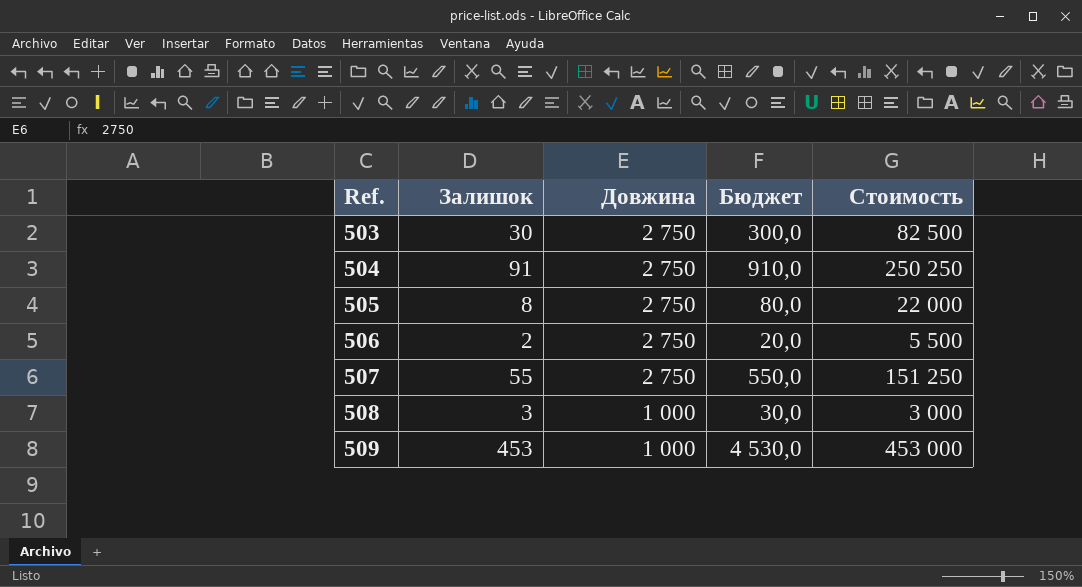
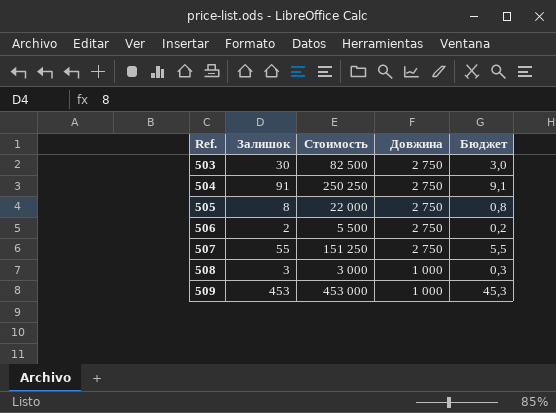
column Стоимость | position: 5 -> 3
column Бюджет | formula: [Залишок] * 10 -> [Залишок] * 0,1

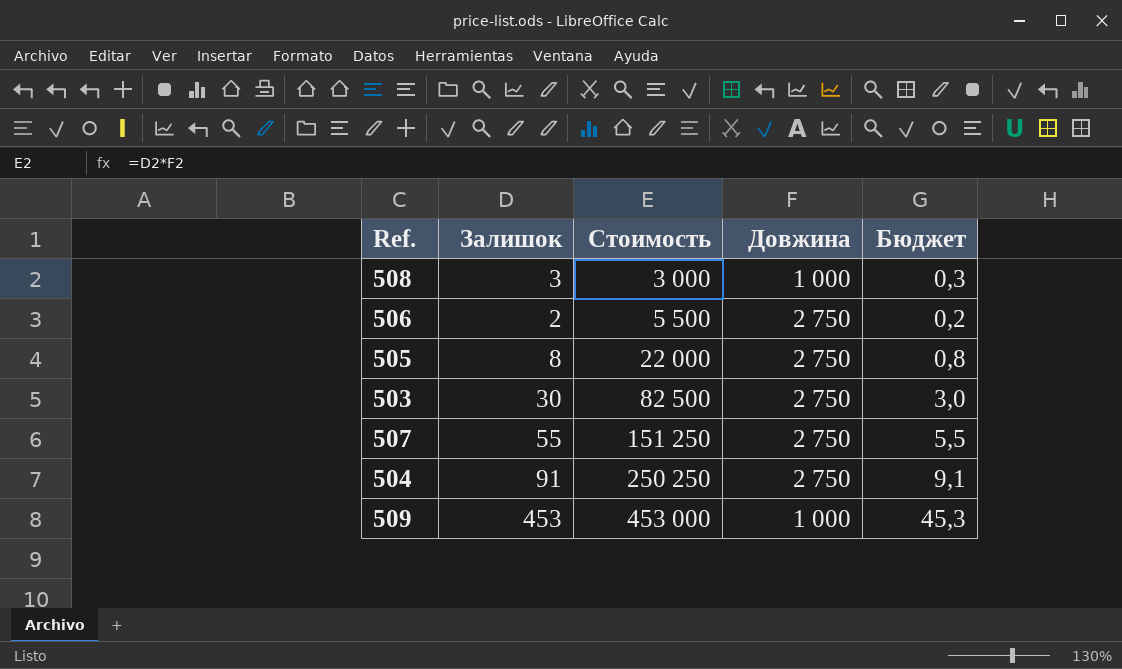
row order: Ref. ascending -> Стоимость ascending

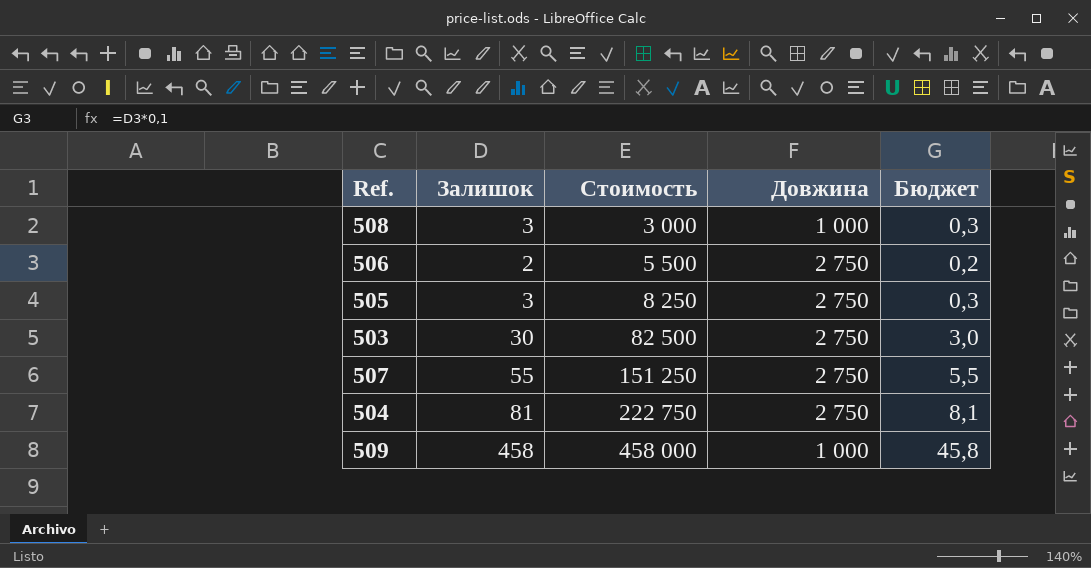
505 | Залишок: 8 -> 3
505 | Стоимость: 22 000 -> 8 250
505 | Бюджет: 0,8 -> 0,3
504 | Залишок: 91 -> 81
504 | Стоимость: 250 250 -> 222 750
504 | Бюджет: 9,1 -> 8,1
509 | Залишок: 453 -> 458
509 | Стоимость: 453 000 -> 458 000
509 | Бюджет: 45,3 -> 45,8

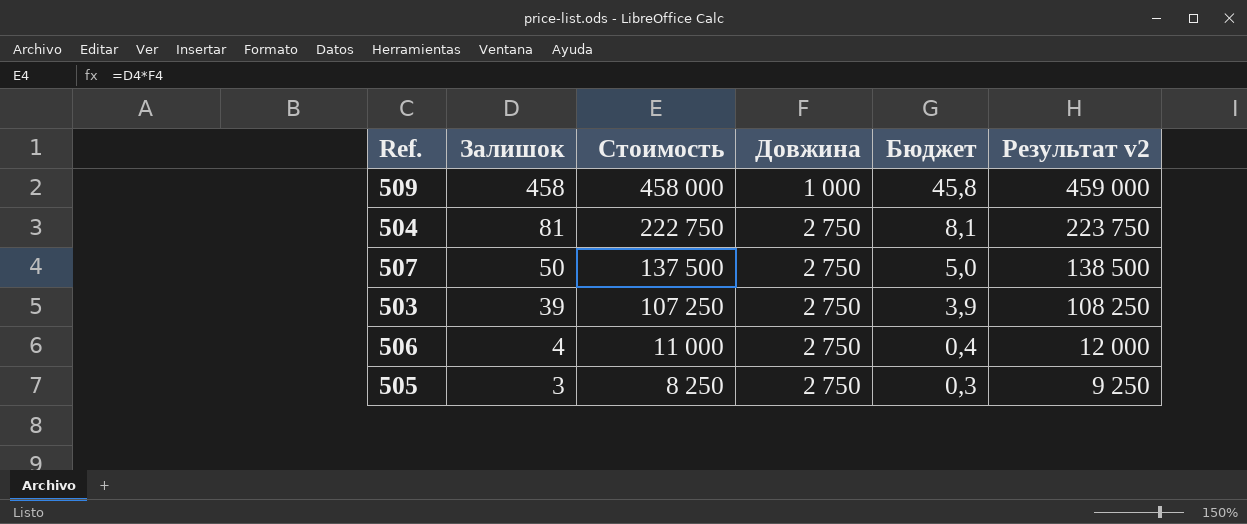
row order: Стоимость ascending -> Залишок descending
column Результат v2 | formula: none -> [Стоимость] + 1000
row 508: 3 | 3 000 | 1 000 | 0,3 -> none
507 | Залишок: 55 -> 50
507 | Стоимость: 151 250 -> 137 500
507 | Бюджет: 5,5 -> 5,0
503 | Залишок: 30 -> 39
503 | Стоимость: 82 500 -> 107 250
503 | Бюджет: 3,0 -> 3,9
506 | Залишок: 2 -> 4
506 | Стоимость: 5 500 -> 11 000
506 | Бюджет: 0,2 -> 0,4

